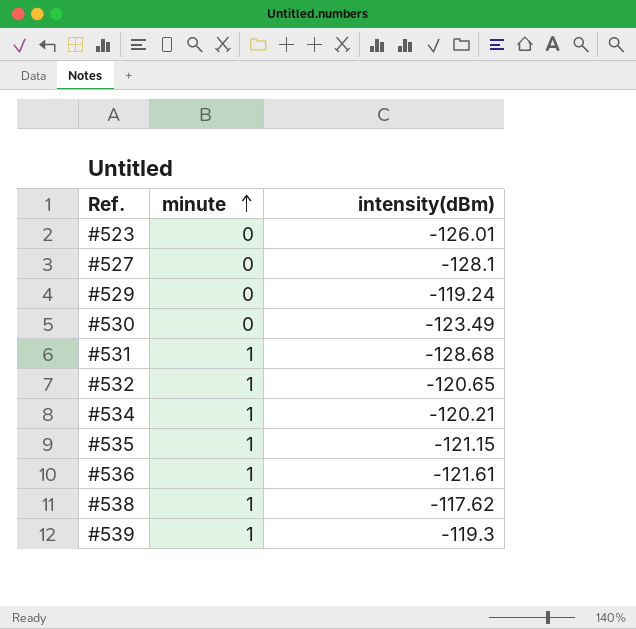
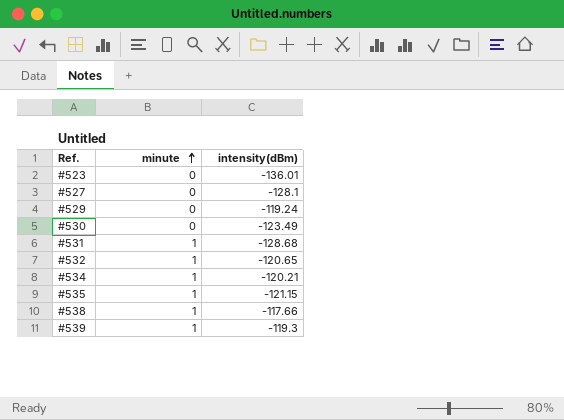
row #536: 1 | -121.61 -> none
#523 | intensity(dBm): -126.01 -> -136.01
#538 | intensity(dBm): -117.62 -> -117.66

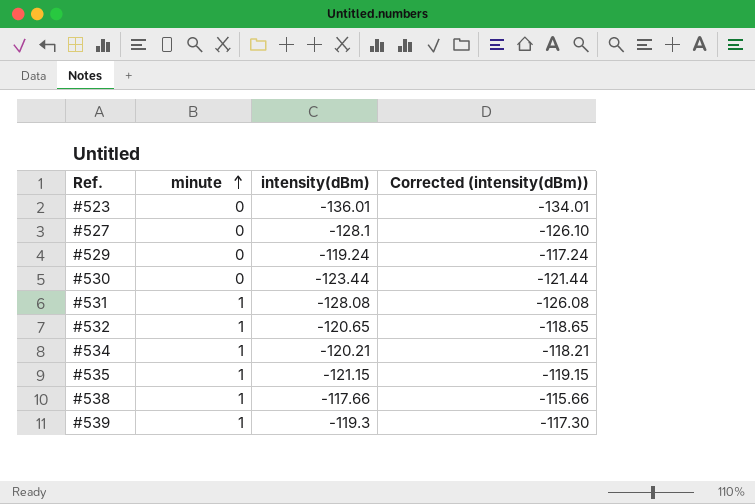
column Corrected (intensity(dBm)) | formula: none -> [intensity(dBm)] + 2
#530 | intensity(dBm): -123.49 -> -123.44
#531 | intensity(dBm): -128.68 -> -128.08

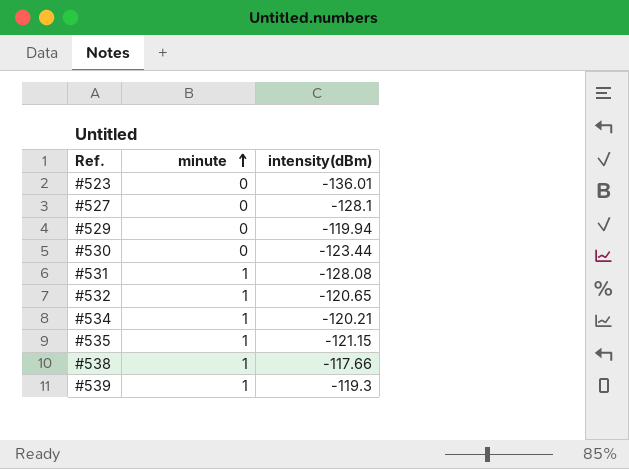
column Corrected (intensity(dBm)) | formula: [intensity(dBm)] + 2 -> none
#529 | intensity(dBm): -119.24 -> -119.94

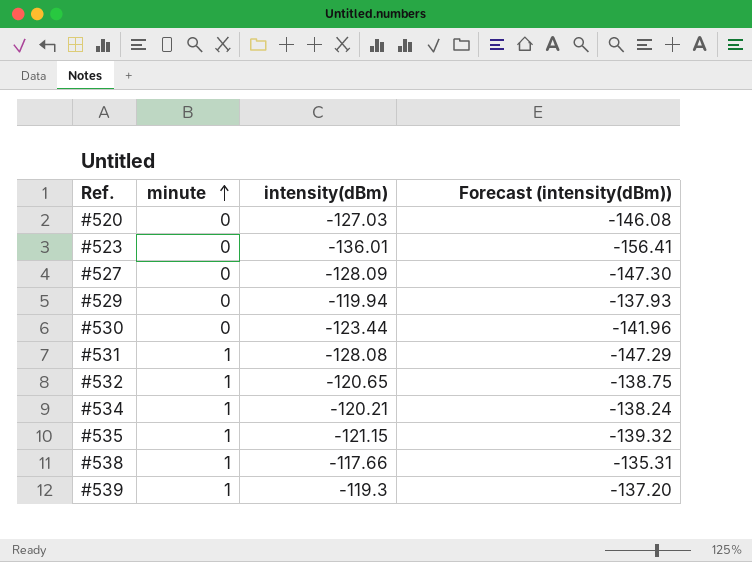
column Forecast (intensity(dBm)) | formula: none -> [intensity(dBm)] * 1.15
row #520: none -> 0 | -127.03 | -146.08
#527 | intensity(dBm): -128.1 -> -128.09

